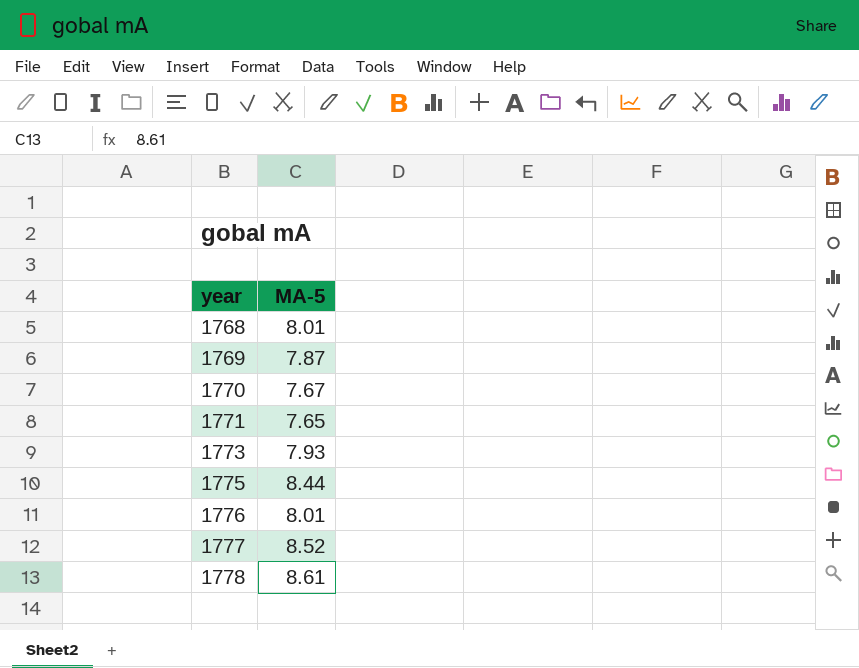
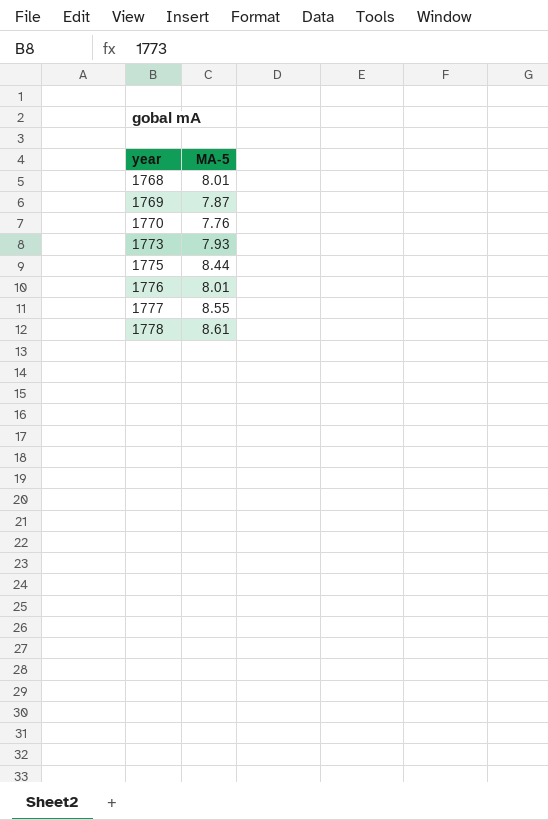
row 1771: 7.65 -> none
1770 | MA-5: 7.67 -> 7.76
1777 | MA-5: 8.52 -> 8.55

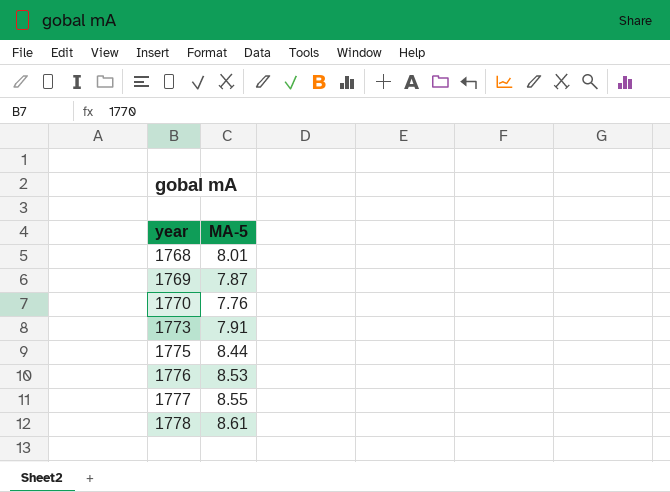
1773 | MA-5: 7.93 -> 7.91
1776 | MA-5: 8.01 -> 8.53

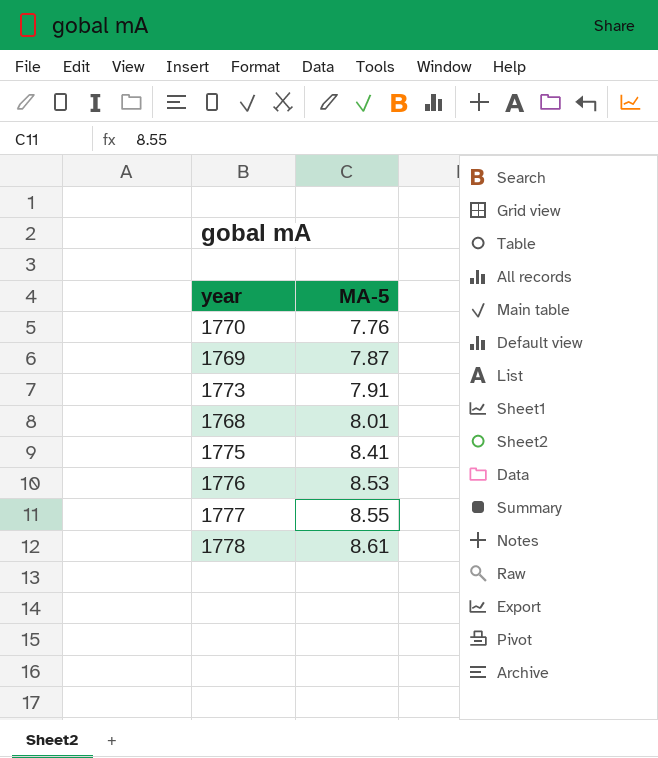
row order: year ascending -> MA-5 ascending
1775 | MA-5: 8.44 -> 8.41

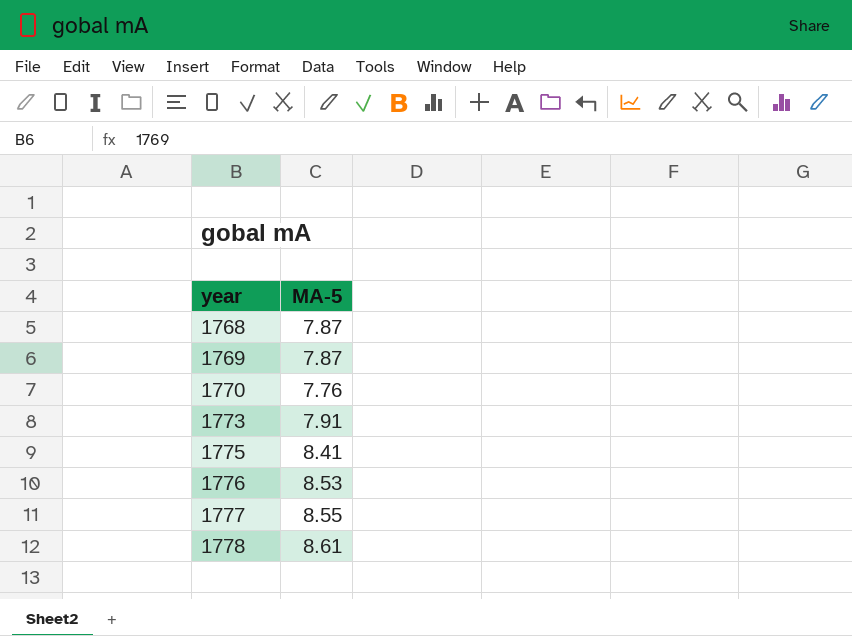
row order: MA-5 ascending -> year ascending
1768 | MA-5: 8.01 -> 7.87

